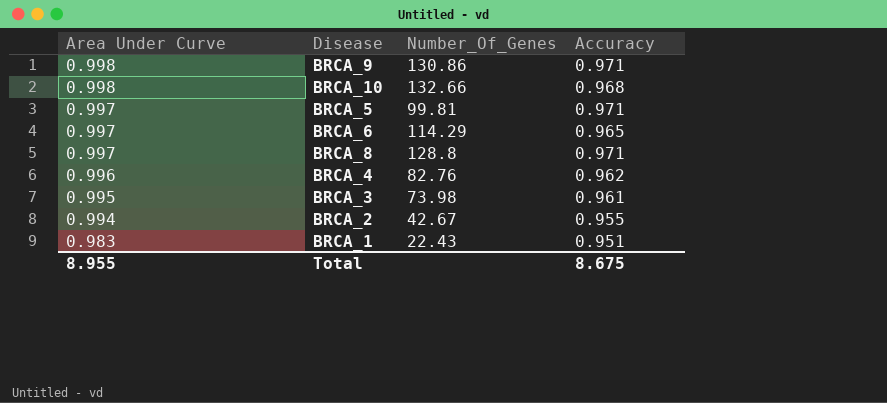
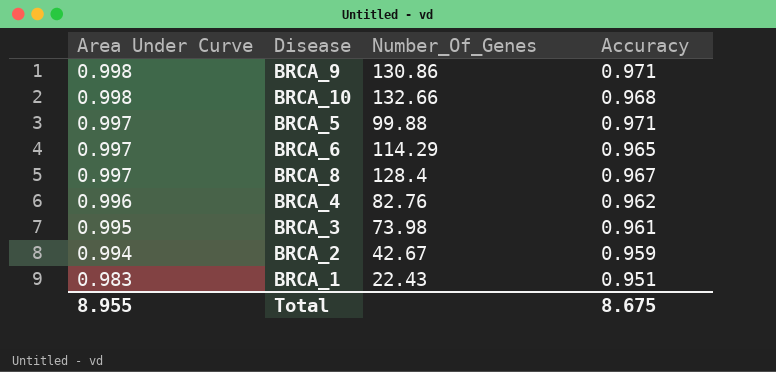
BRCA_5 | Number_Of_Genes: 99.81 -> 99.88
BRCA_8 | Number_Of_Genes: 128.8 -> 128.4
BRCA_8 | Accuracy: 0.971 -> 0.967
BRCA_2 | Accuracy: 0.955 -> 0.959

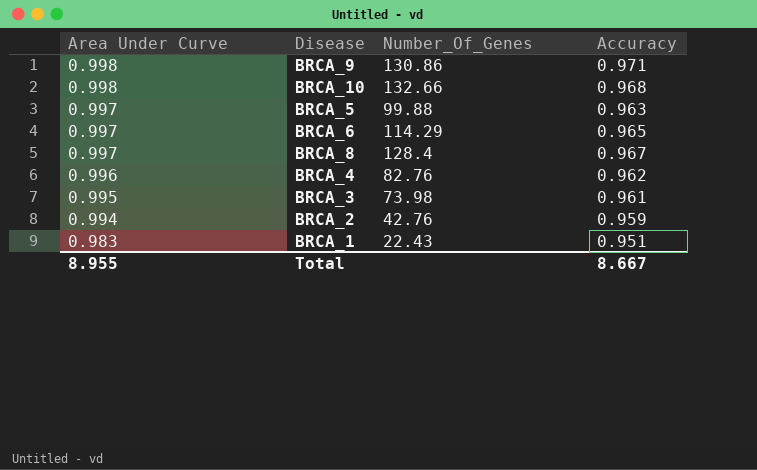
BRCA_5 | Accuracy: 0.971 -> 0.963
BRCA_2 | Number_Of_Genes: 42.67 -> 42.76
Total | Accuracy: 8.675 -> 8.667

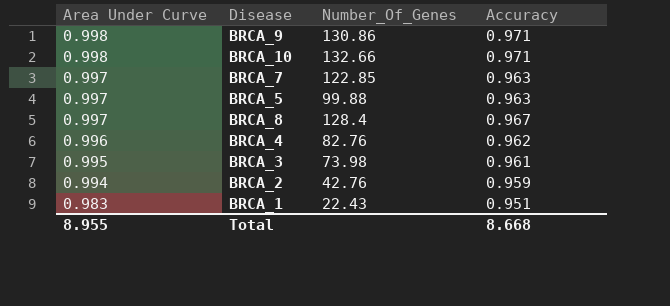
row BRCA_6: 0.997 | 114.29 | 0.965 -> none
BRCA_10 | Accuracy: 0.968 -> 0.971
row BRCA_7: none -> 0.997 | 122.85 | 0.963
Total | Accuracy: 8.667 -> 8.668

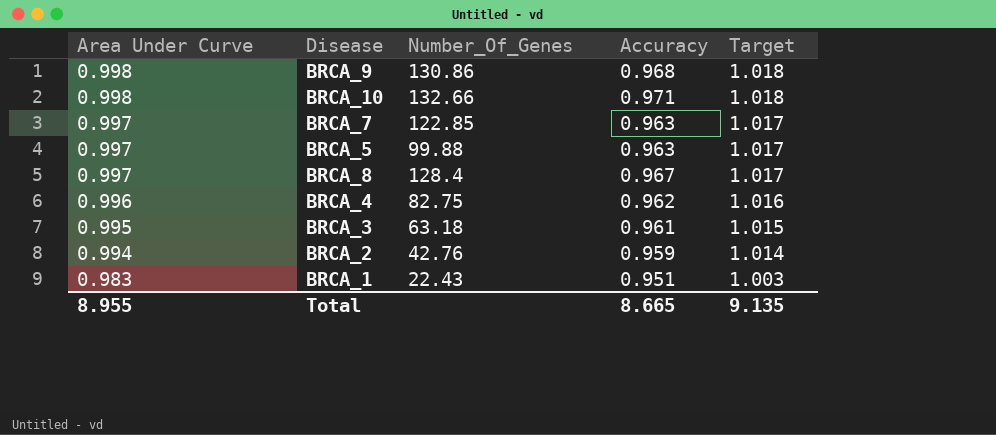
column Target | formula: none -> [Area Under Curve] * 1.02
BRCA_9 | Accuracy: 0.971 -> 0.968
BRCA_4 | Number_Of_Genes: 82.76 -> 82.75
BRCA_3 | Number_Of_Genes: 73.98 -> 63.18
Total | Accuracy: 8.668 -> 8.665

